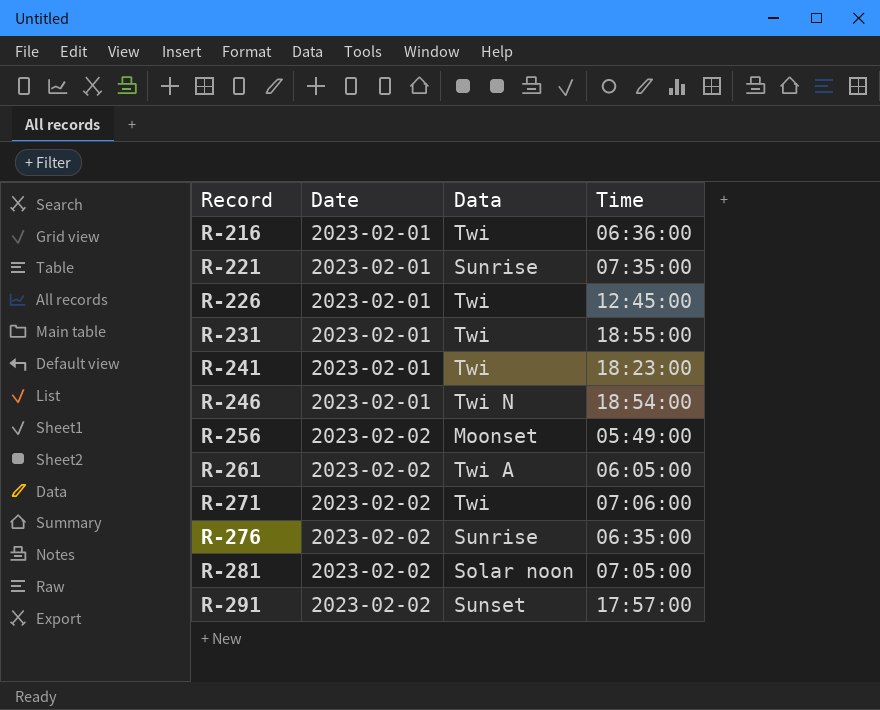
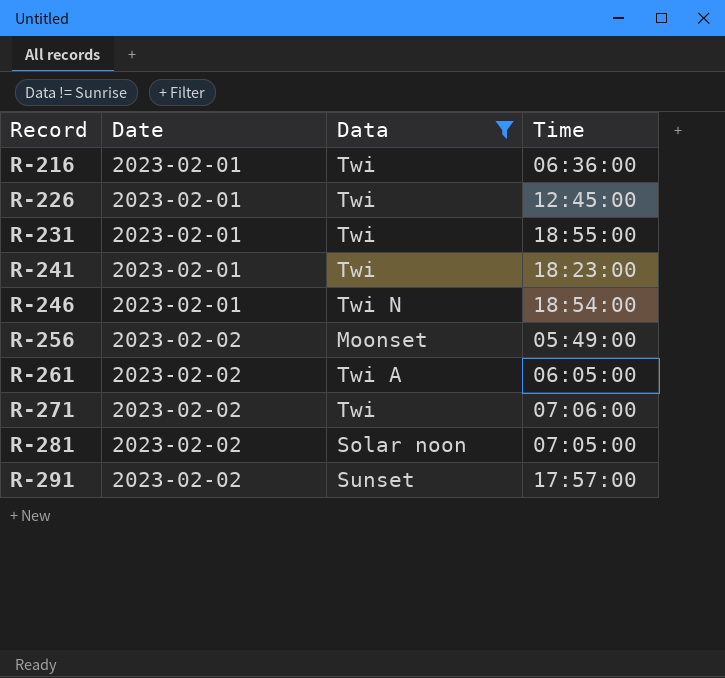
filter: none -> Data != Sunrise

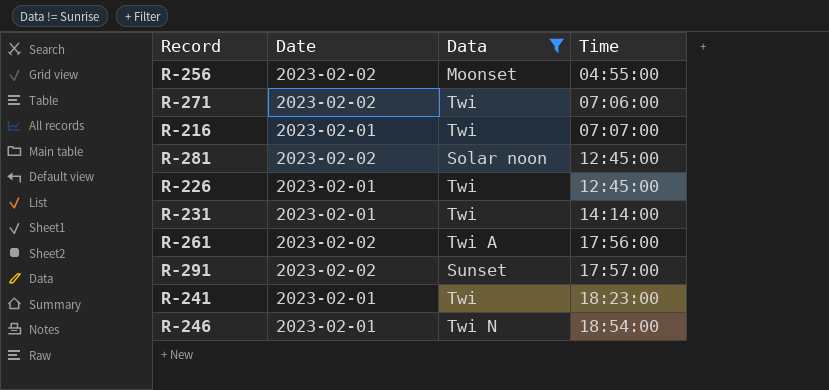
row order: Record ascending -> Time ascending
R-256 | Time: 05:49:00 -> 04:55:00
R-216 | Time: 06:36:00 -> 07:07:00
R-281 | Time: 07:05:00 -> 12:45:00
R-231 | Time: 18:55:00 -> 14:14:00
R-261 | Time: 06:05:00 -> 17:56:00

